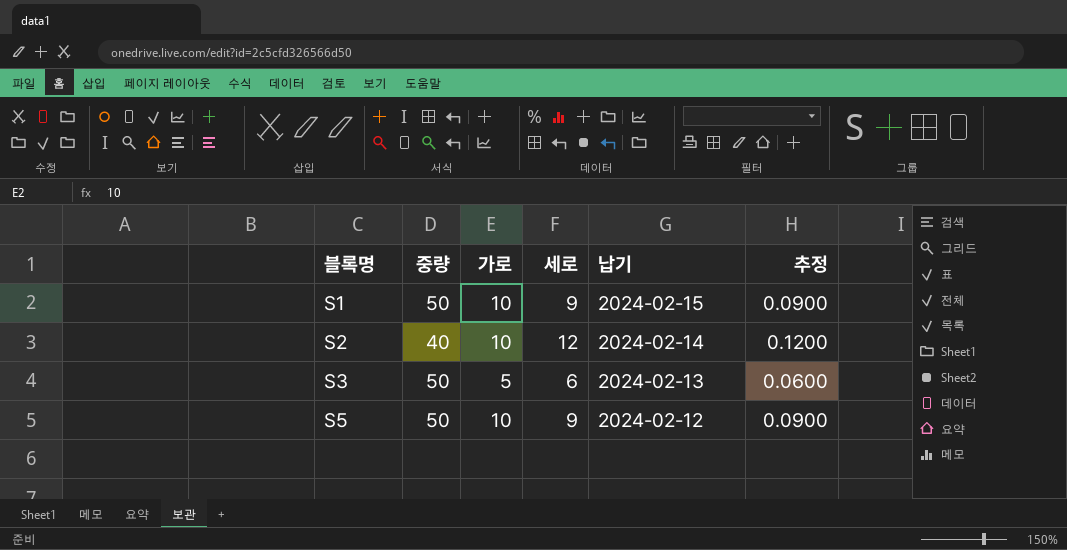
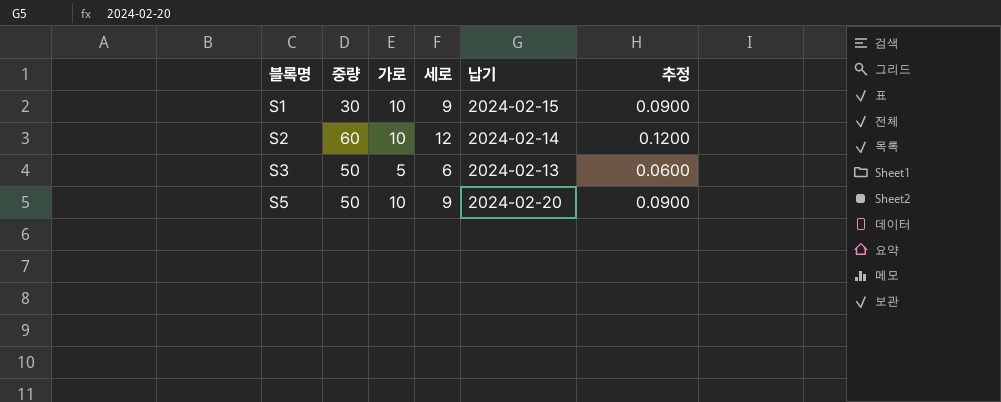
S1 | 중량: 50 -> 30
S2 | 중량: 40 -> 60
S5 | 납기: 2024-02-12 -> 2024-02-20

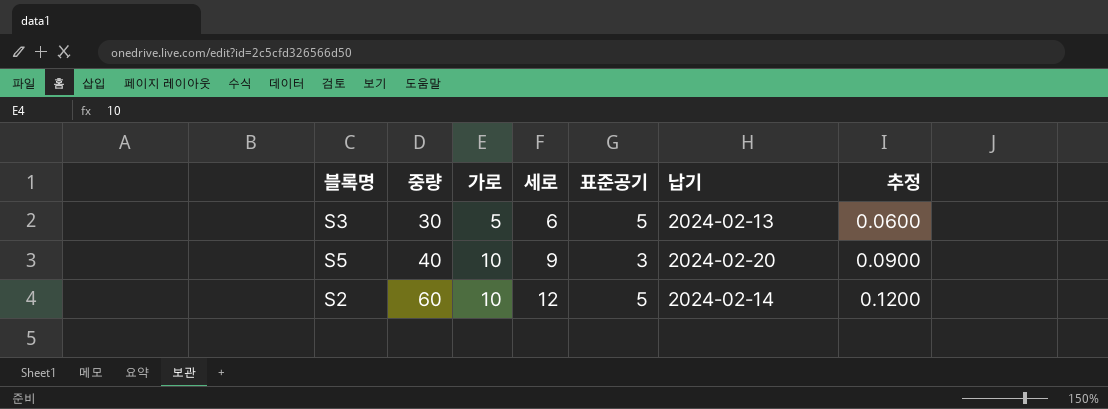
row order: 블록명 ascending -> 중량 ascending
column 표준공기 | position: none -> 5
row S1: 30 | 10 | 9 | 2024-02-15 | 0.0900 -> none
S3 | 중량: 50 -> 30
S5 | 중량: 50 -> 40

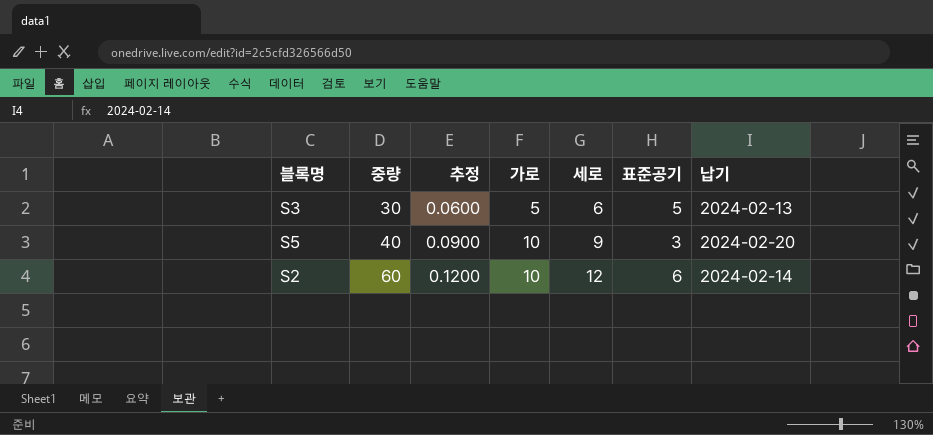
column 추정 | position: 7 -> 3
S2 | 표준공기: 5 -> 6

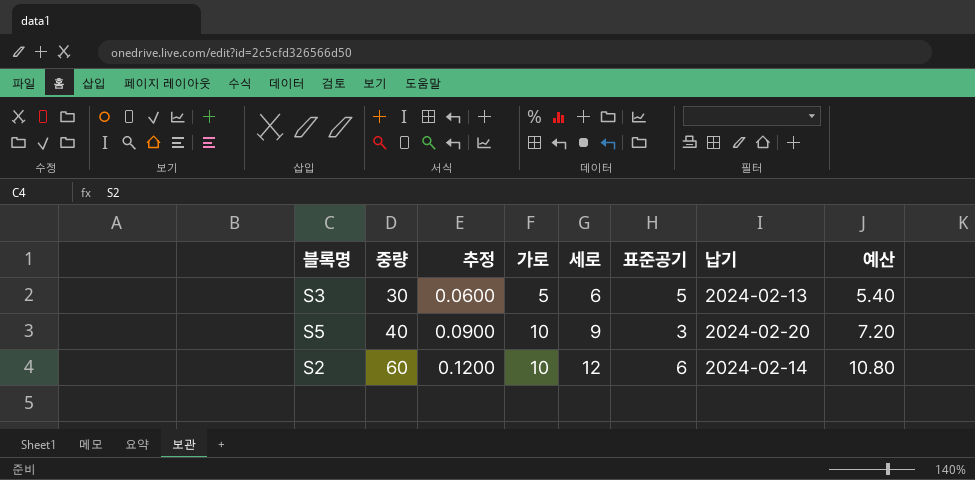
column 예산 | formula: none -> [중량] * 0.18

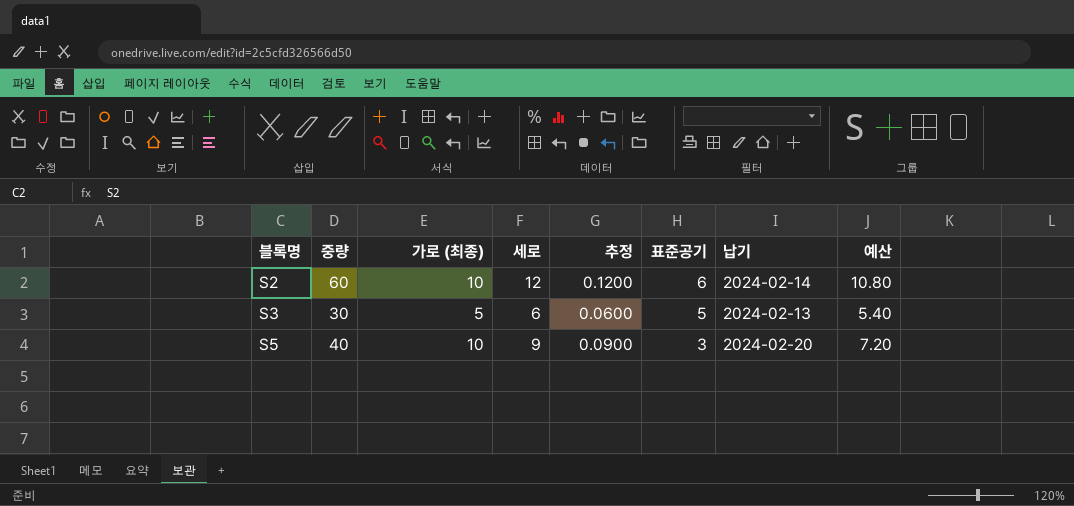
row order: 중량 ascending -> 블록명 ascending
column name: 가로 -> 가로 (최종)
column 추정 | position: 3 -> 5

